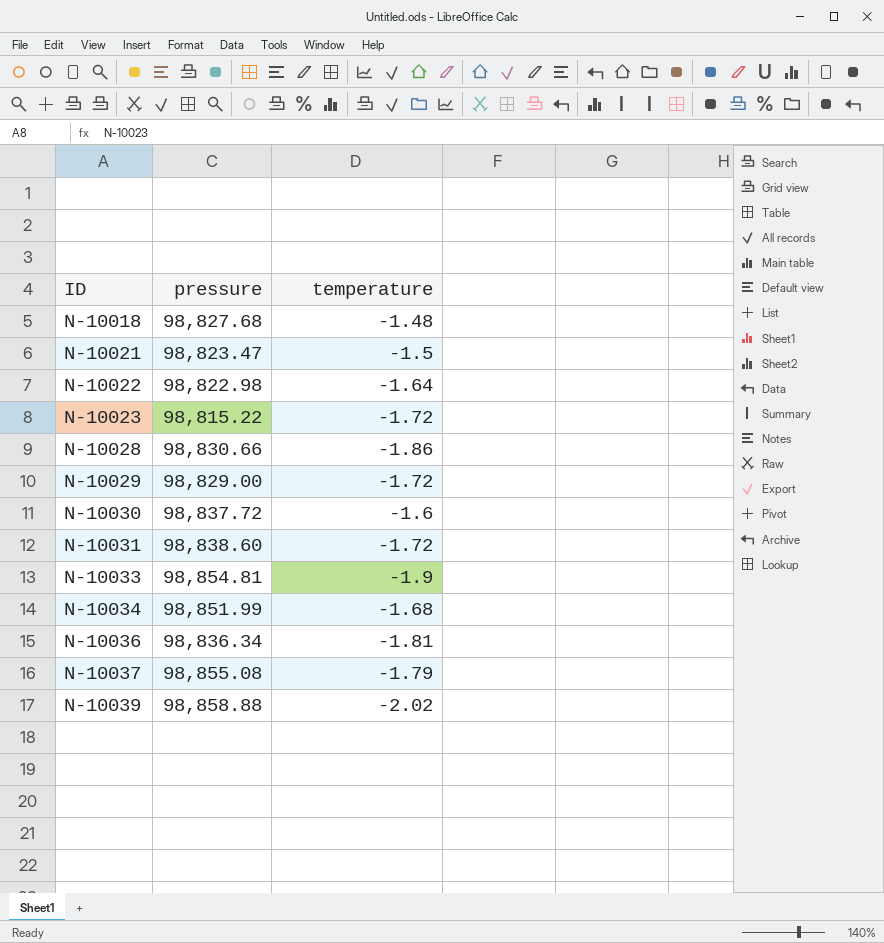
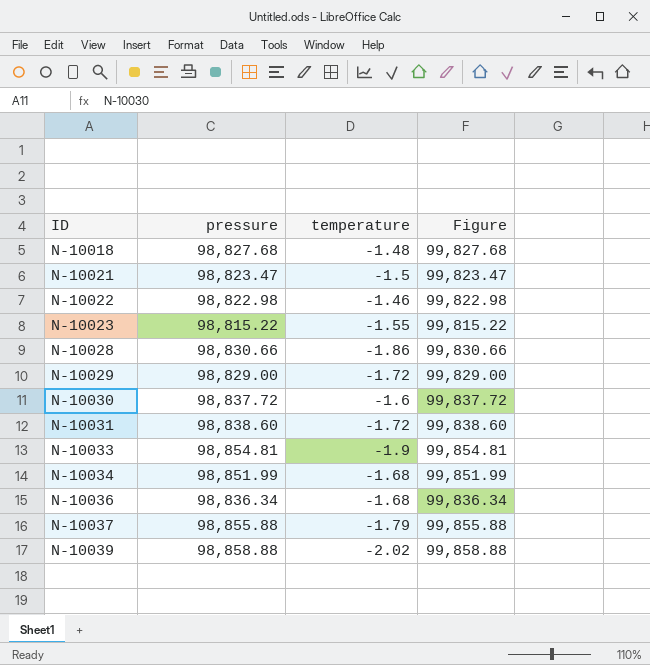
column Figure | formula: none -> [pressure] + 1000
N-10022 | temperature: -1.64 -> -1.46
N-10023 | temperature: -1.72 -> -1.55
N-10036 | temperature: -1.81 -> -1.68
N-10037 | pressure: 98,855.08 -> 98,855.88

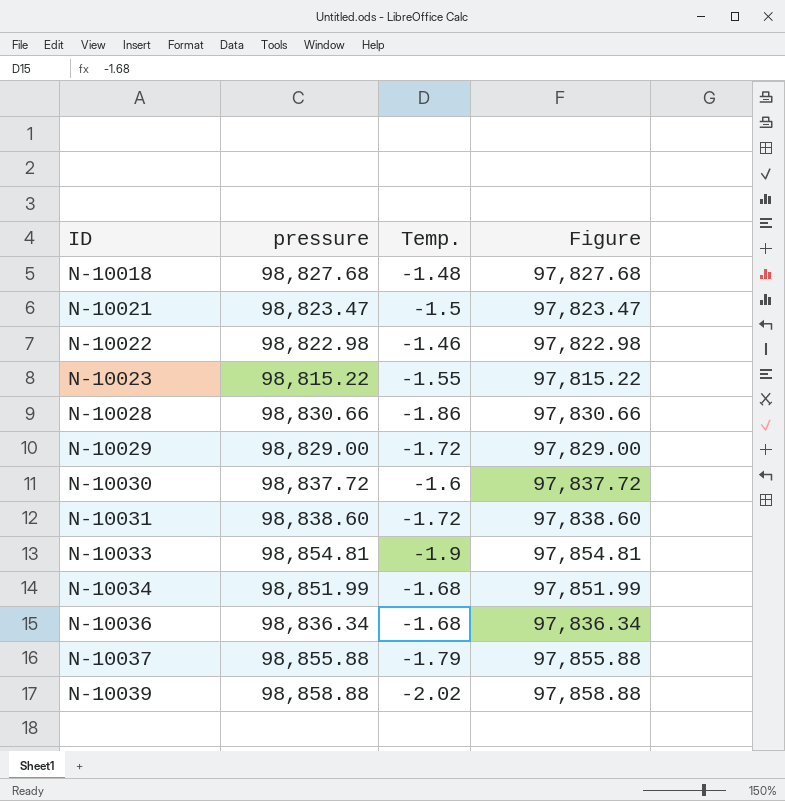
column name: temperature -> Temp.
column Figure | formula: [pressure] + 1000 -> [pressure] - 1000

